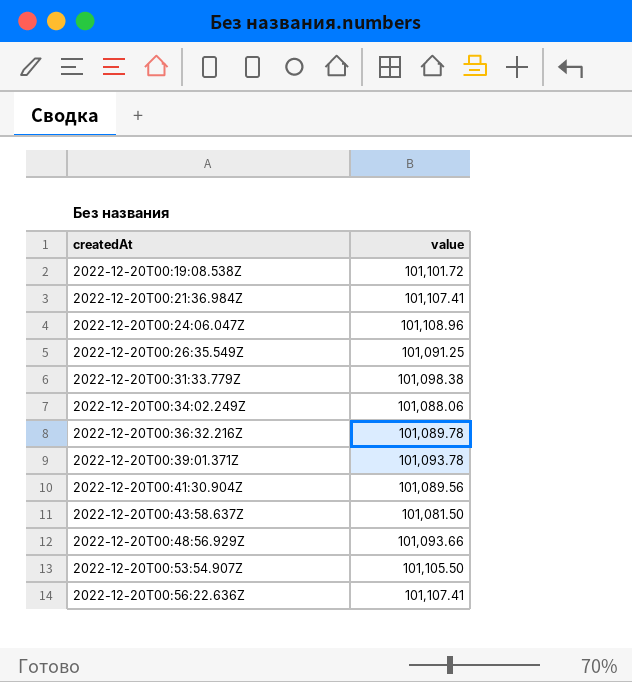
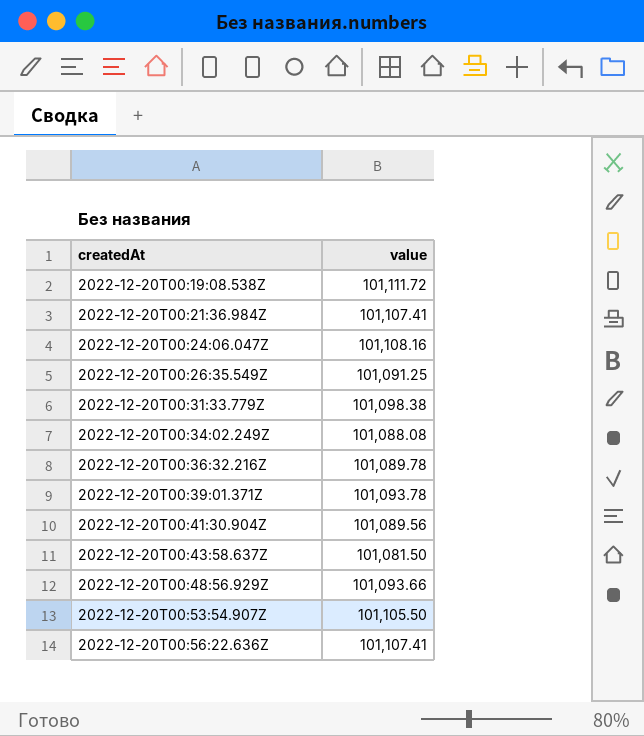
2022-12-20T00:19:08.538Z | value: 101,101.72 -> 101,111.72
2022-12-20T00:24:06.047Z | value: 101,108.96 -> 101,108.16
2022-12-20T00:34:02.249Z | value: 101,088.06 -> 101,088.08

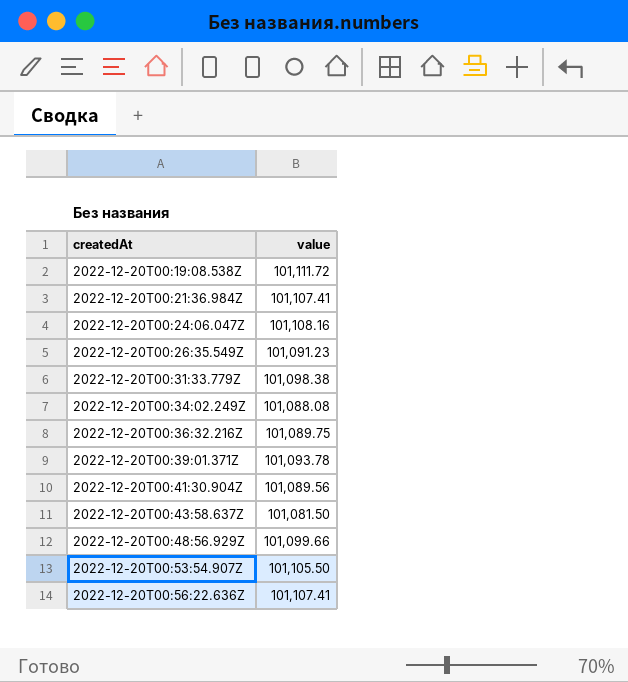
2022-12-20T00:26:35.549Z | value: 101,091.25 -> 101,091.23
2022-12-20T00:36:32.216Z | value: 101,089.78 -> 101,089.75
2022-12-20T00:48:56.929Z | value: 101,093.66 -> 101,099.66

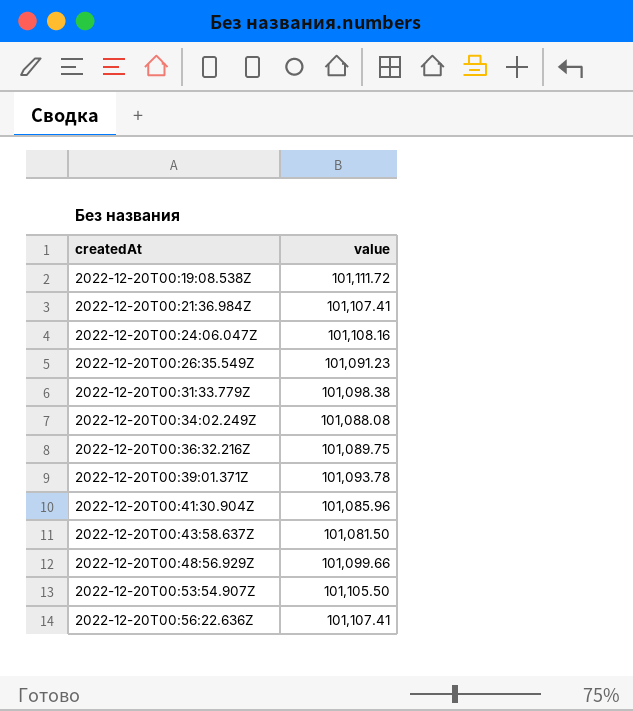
2022-12-20T00:41:30.904Z | value: 101,089.56 -> 101,085.96

